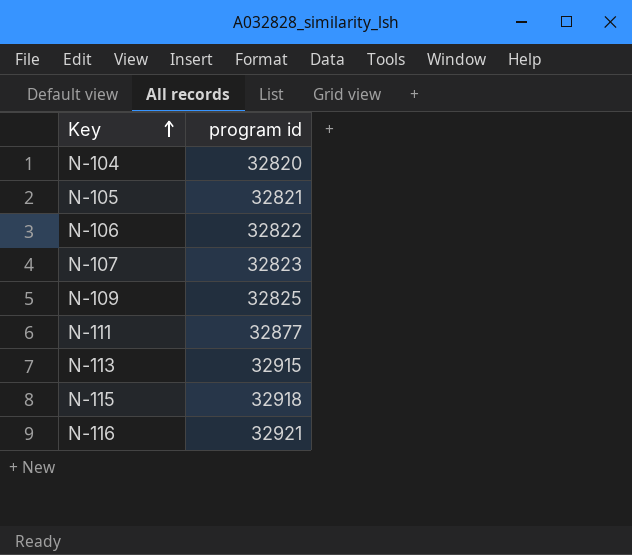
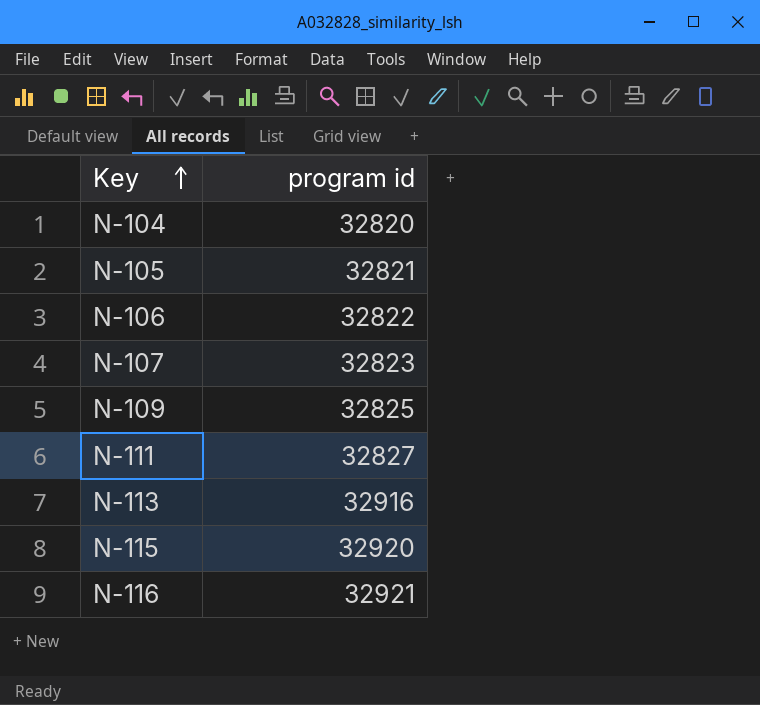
N-111 | program id: 32877 -> 32827
N-113 | program id: 32915 -> 32916
N-115 | program id: 32918 -> 32920

